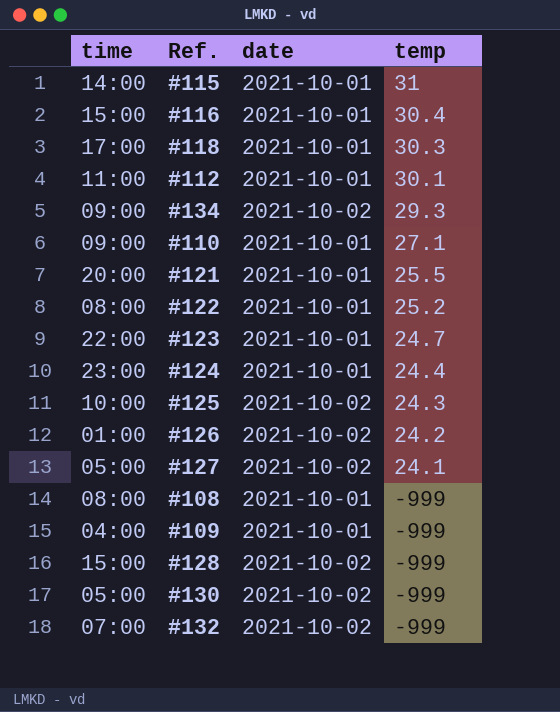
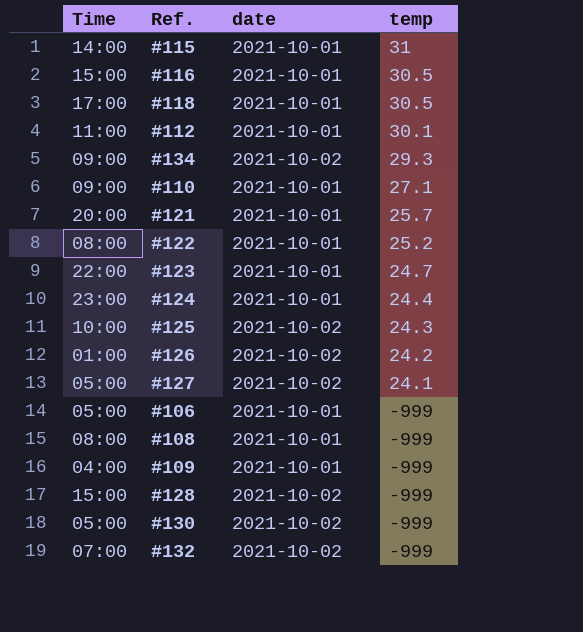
column name: time -> Time
#116 | temp: 30.4 -> 30.5
#118 | temp: 30.3 -> 30.5
#121 | temp: 25.5 -> 25.7
row #106: none -> 05:00 | 2021-10-01 | -999

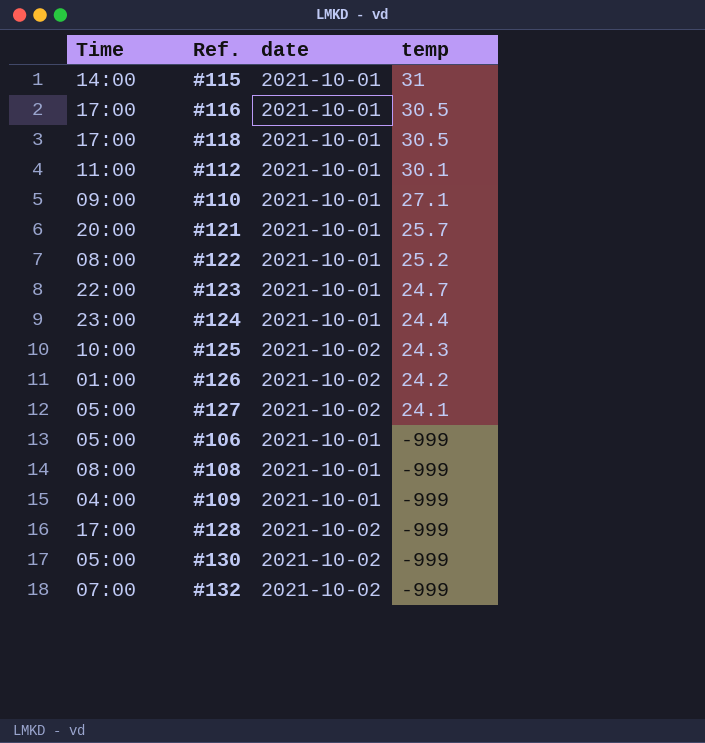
row #134: 09:00 | 2021-10-02 | 29.3 -> none
#116 | Time: 15:00 -> 17:00
#128 | Time: 15:00 -> 17:00

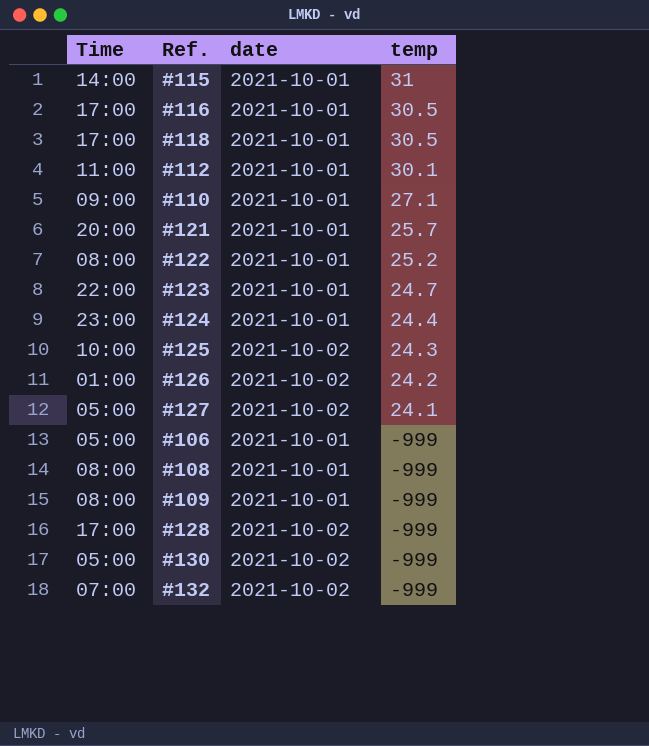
#109 | Time: 04:00 -> 08:00

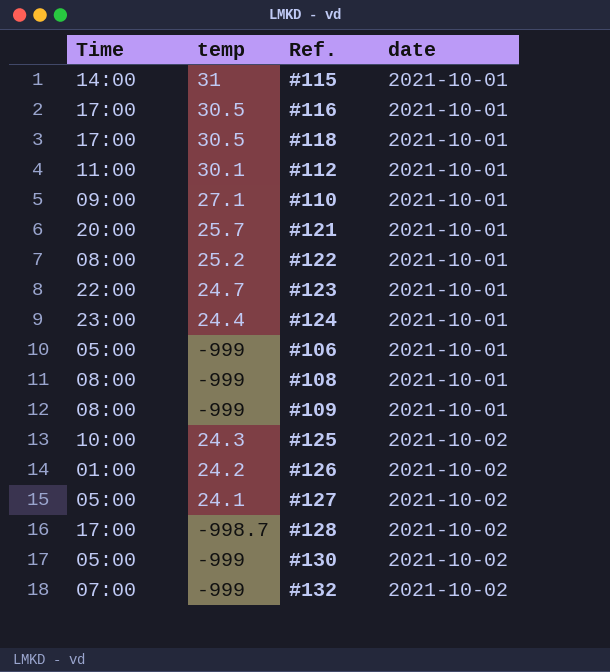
row order: temp descending -> date ascending
column temp | position: 4 -> 2
#128 | temp: -999 -> -998.7

